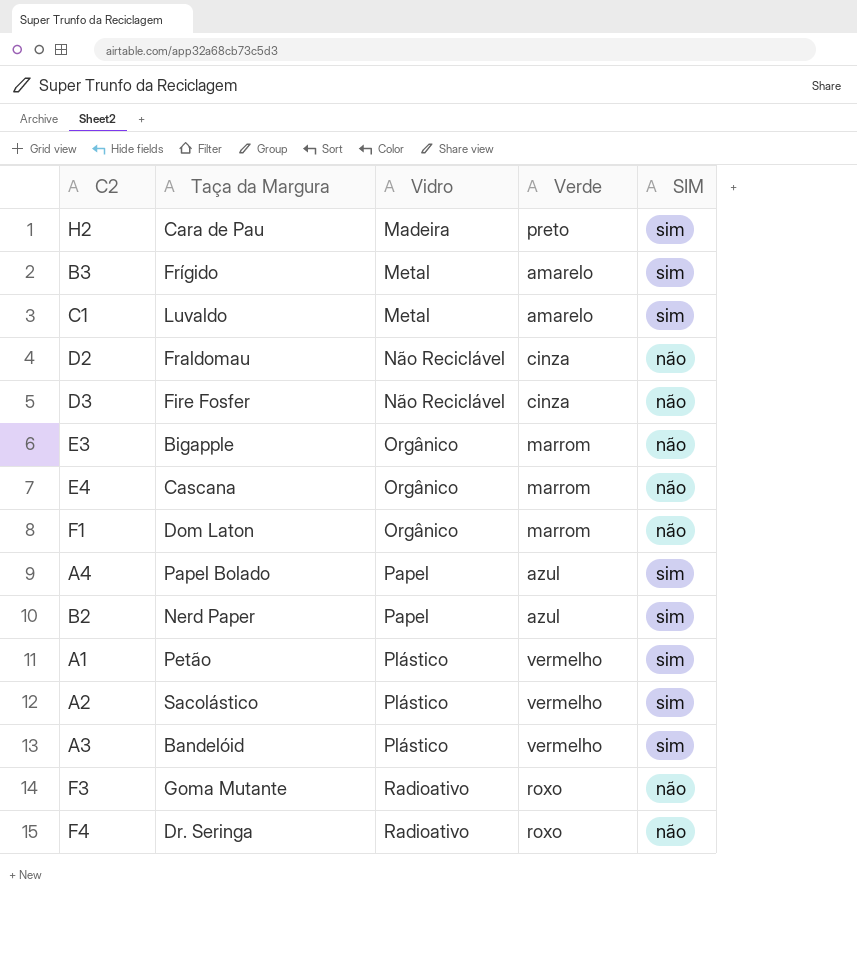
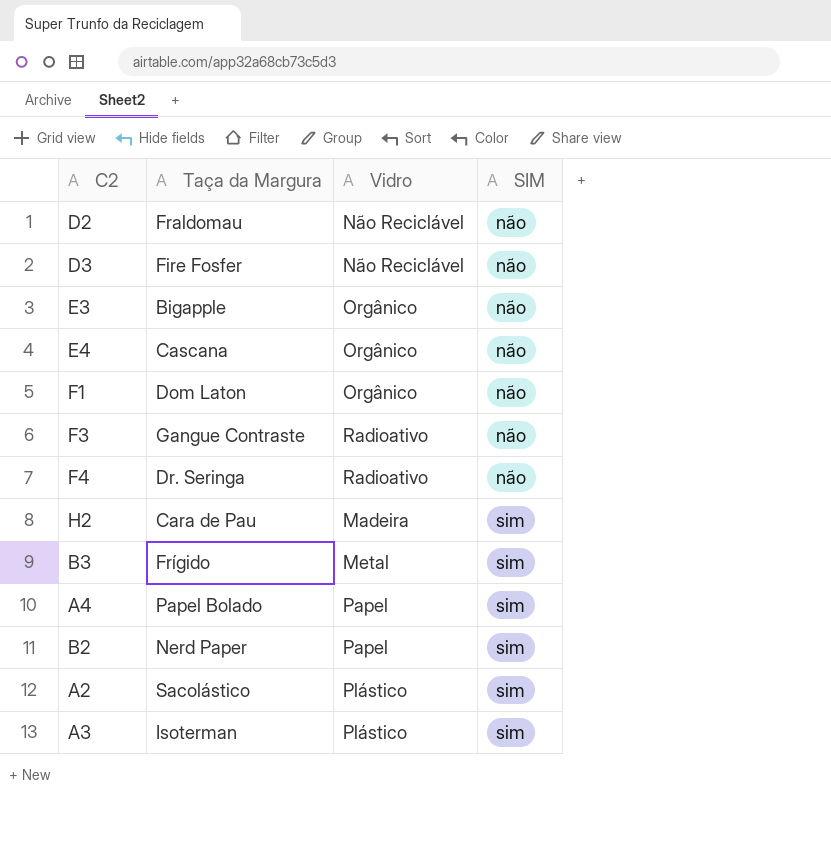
row order: Vidro ascending -> SIM ascending
column Verde | position: 4 -> none
row C1: Luvaldo | Metal | amarelo | sim -> none
row A1: Petão | Plástico | vermelho | sim -> none
F3 | Taça da Margura: Goma Mutante -> Gangue Contraste
A3 | Taça da Margura: Bandelóid -> Isoterman

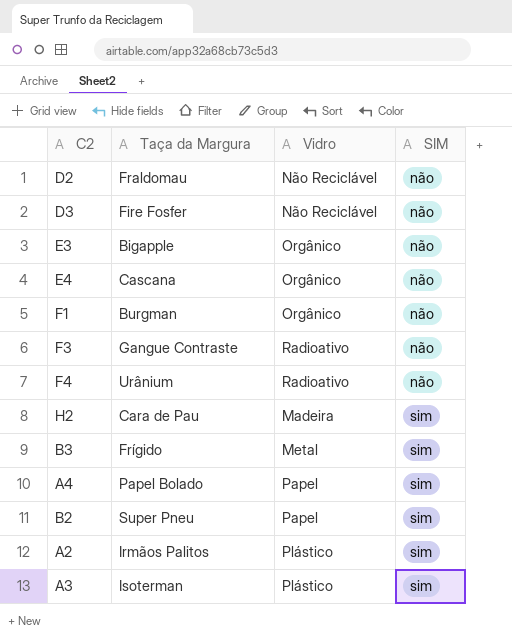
F1 | Taça da Margura: Dom Laton -> Burgman
F4 | Taça da Margura: Dr. Seringa -> Urânium
B2 | Taça da Margura: Nerd Paper -> Super Pneu
A2 | Taça da Margura: Sacolástico -> Irmãos Palitos

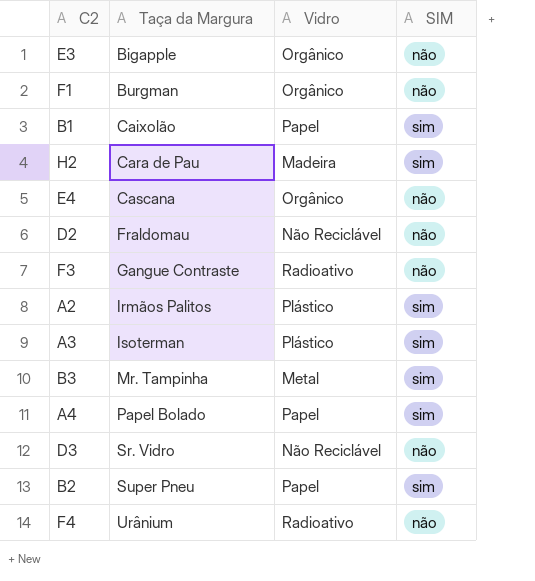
row order: SIM ascending -> Taça da Margura ascending
row B1: none -> Caixolão | Papel | sim
B3 | Taça da Margura: Frígido -> Mr. Tampinha
D3 | Taça da Margura: Fire Fosfer -> Sr. Vidro

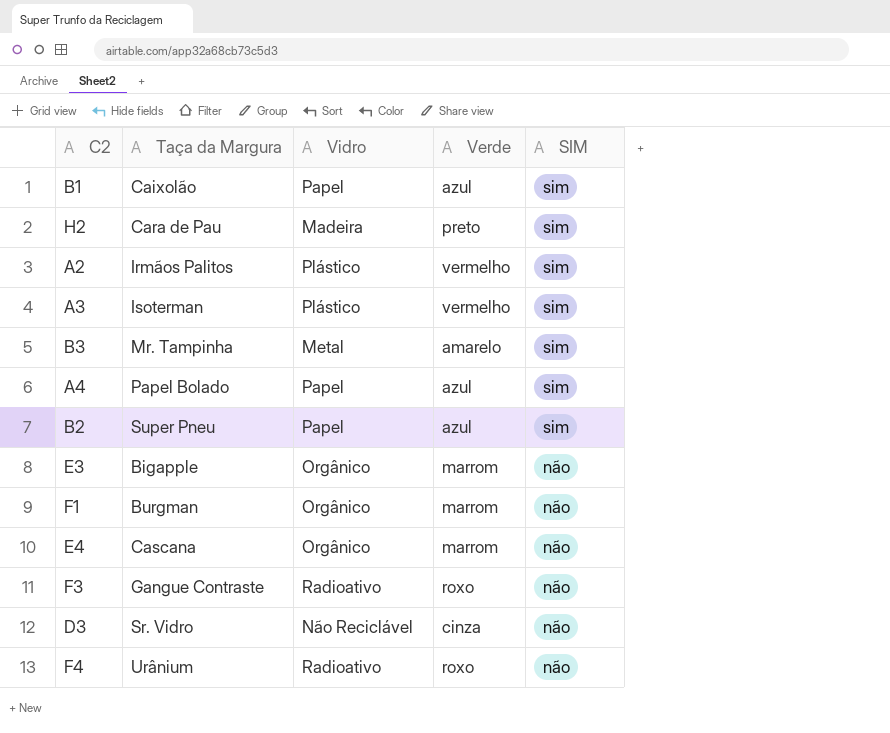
row order: Taça da Margura ascending -> SIM descending
column Verde | position: none -> 4
row D2: Fraldomau | Não Reciclável | não -> none

